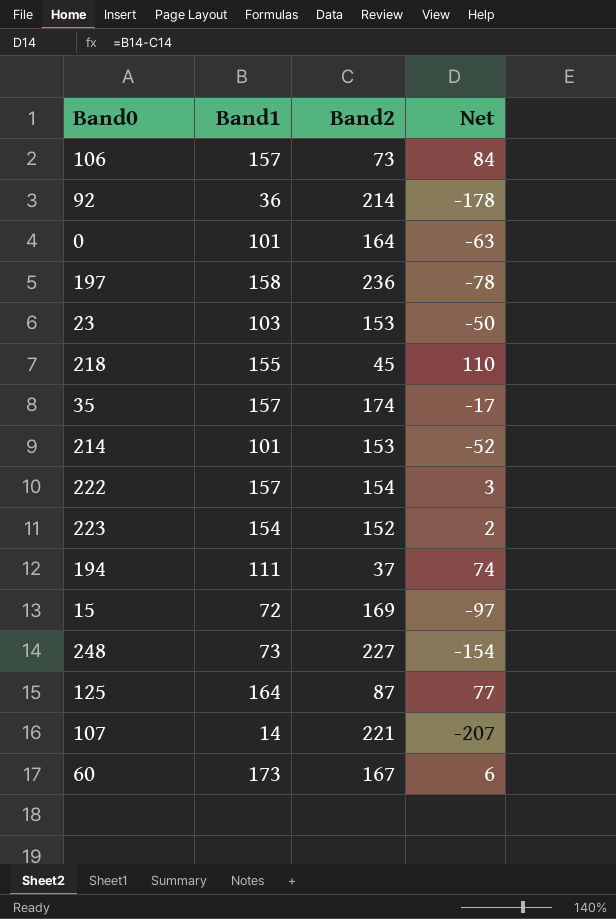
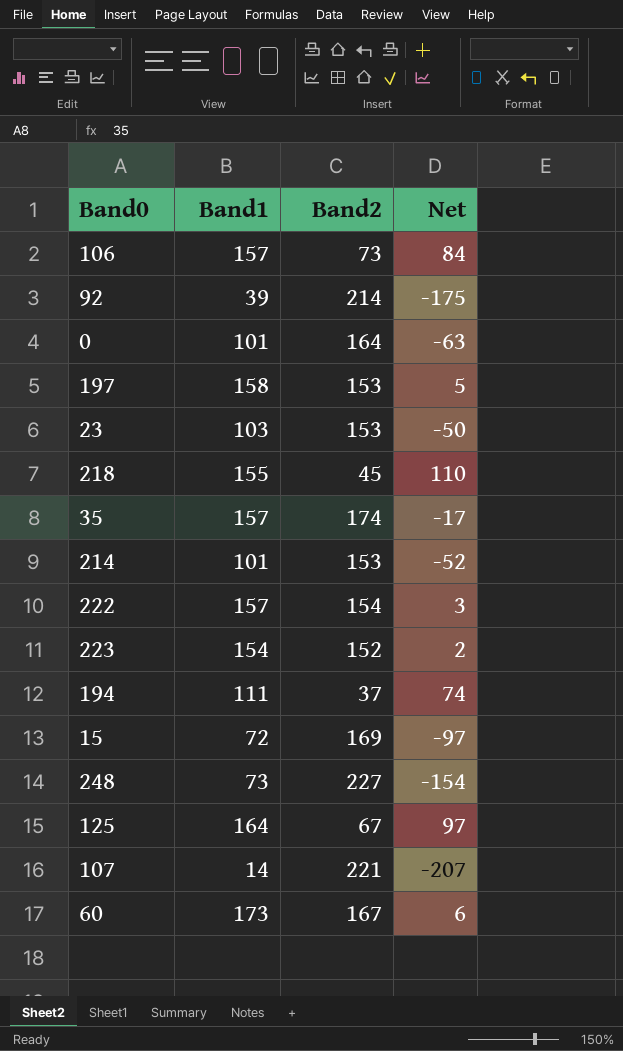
92 | Band1: 36 -> 39
92 | Net: -178 -> -175
197 | Band2: 236 -> 153
197 | Net: -78 -> 5
125 | Band2: 87 -> 67
125 | Net: 77 -> 97

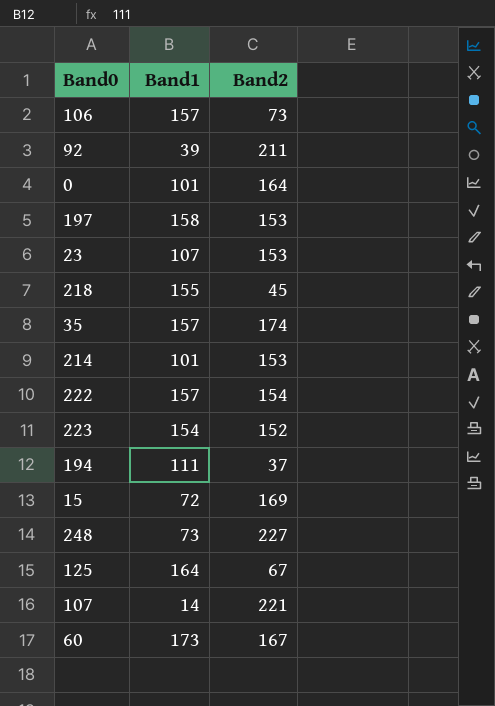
column Net | formula: [Band1] - [Band2] -> none
92 | Band2: 214 -> 211
23 | Band1: 103 -> 107

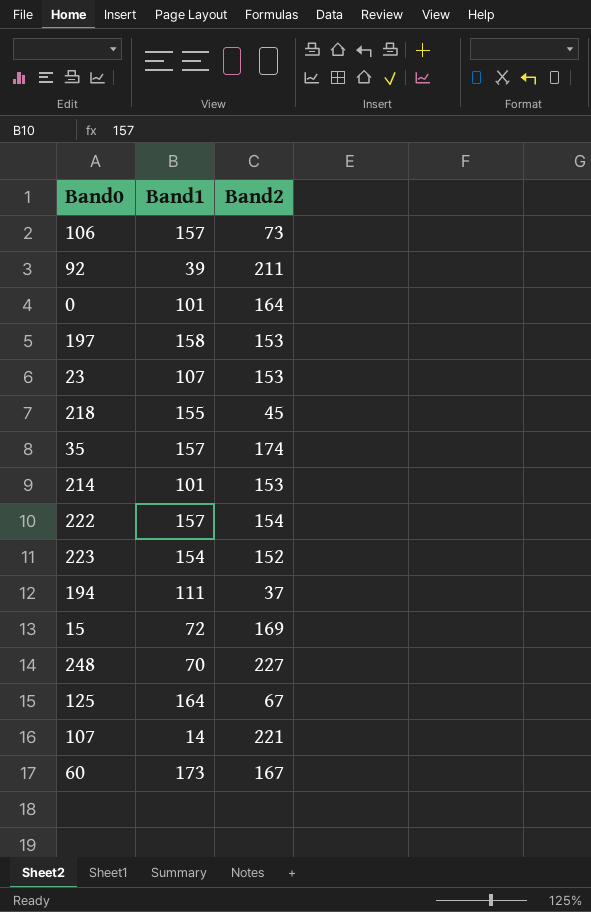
248 | Band1: 73 -> 70

